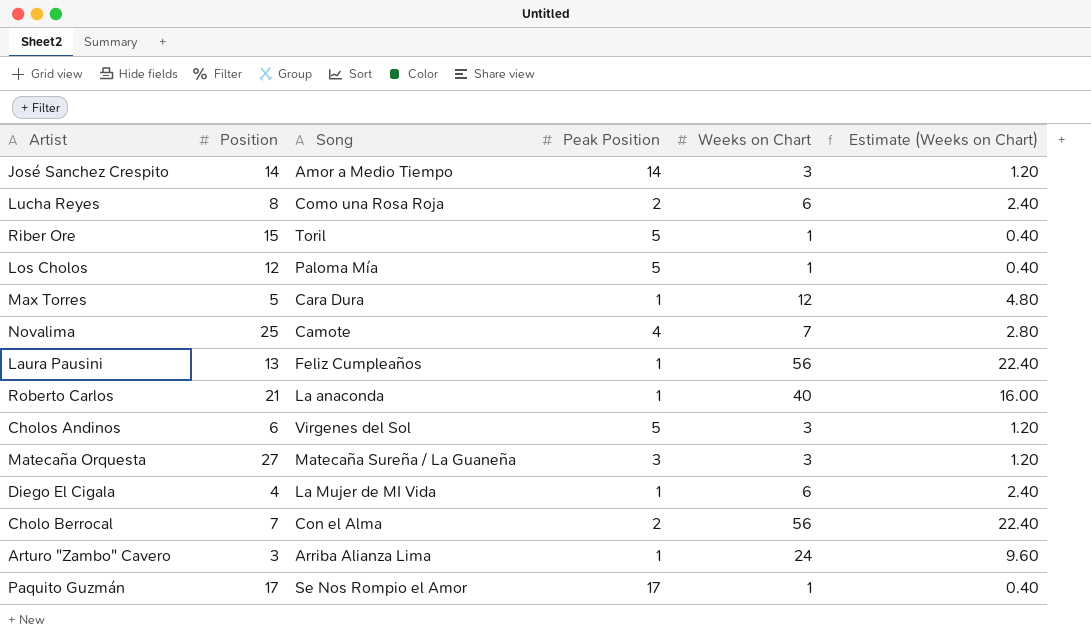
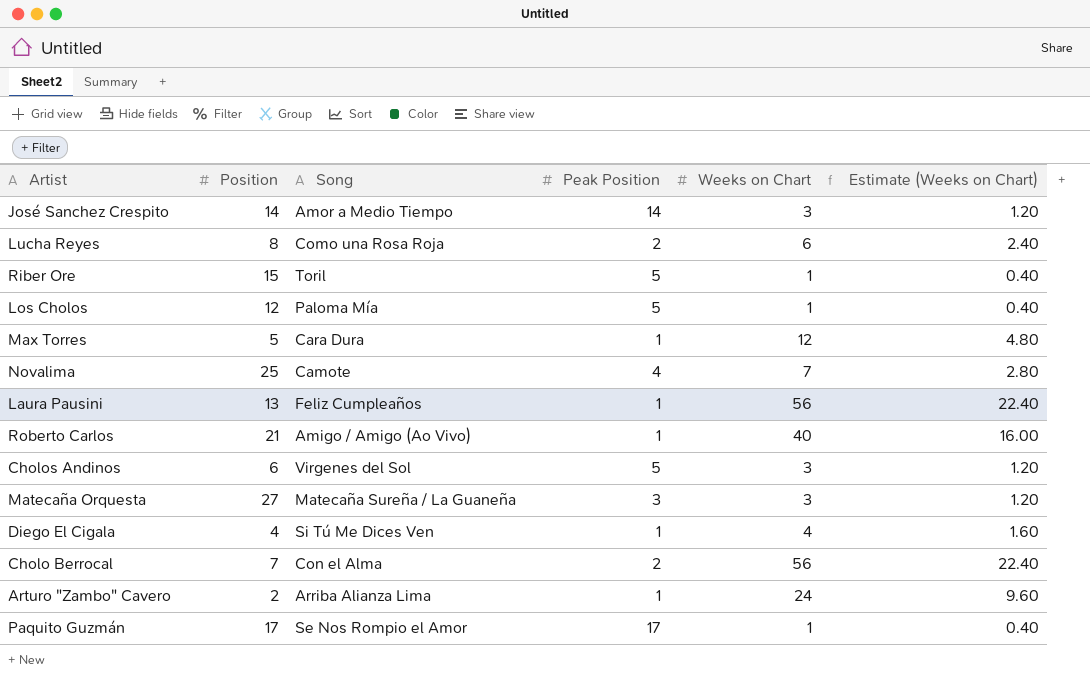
Roberto Carlos | Song: La anaconda -> Amigo / Amigo (Ao Vivo)
Diego El Cigala | Song: La Mujer de MI Vida -> Si Tú Me Dices Ven
Diego El Cigala | Weeks on Chart: 6 -> 4
Diego El Cigala | Estimate (Weeks on Chart): 2.40 -> 1.60
Arturo "Zambo" Cavero | Position: 3 -> 2

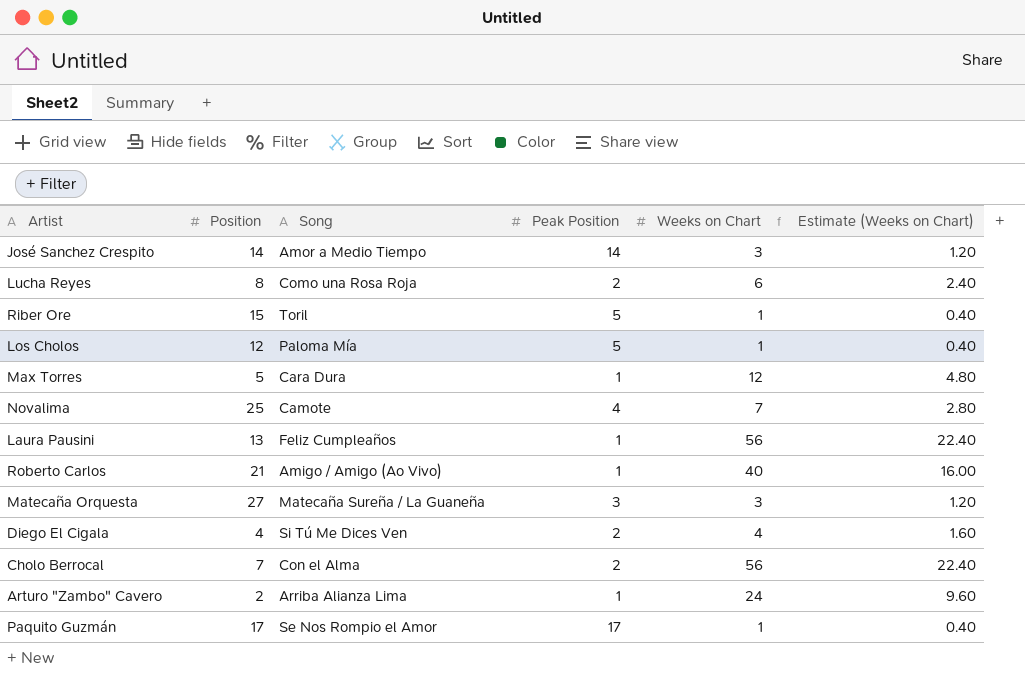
row Cholos Andinos: 6 | Virgenes del Sol | 5 | 3 | 1.20 -> none
Diego El Cigala | Peak Position: 1 -> 2

